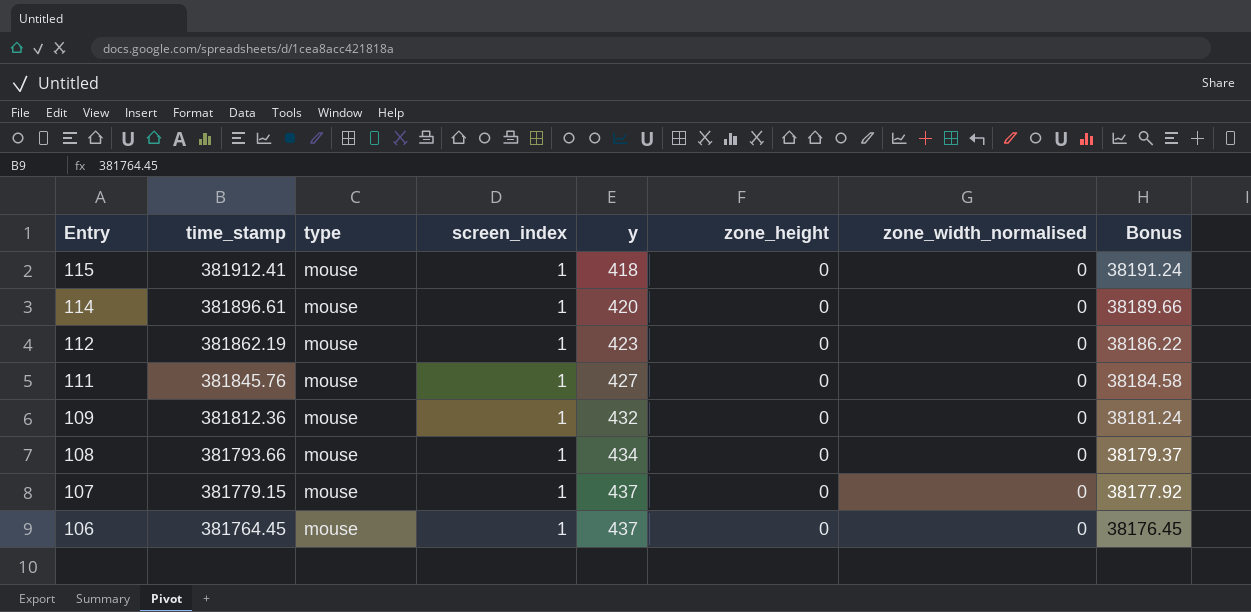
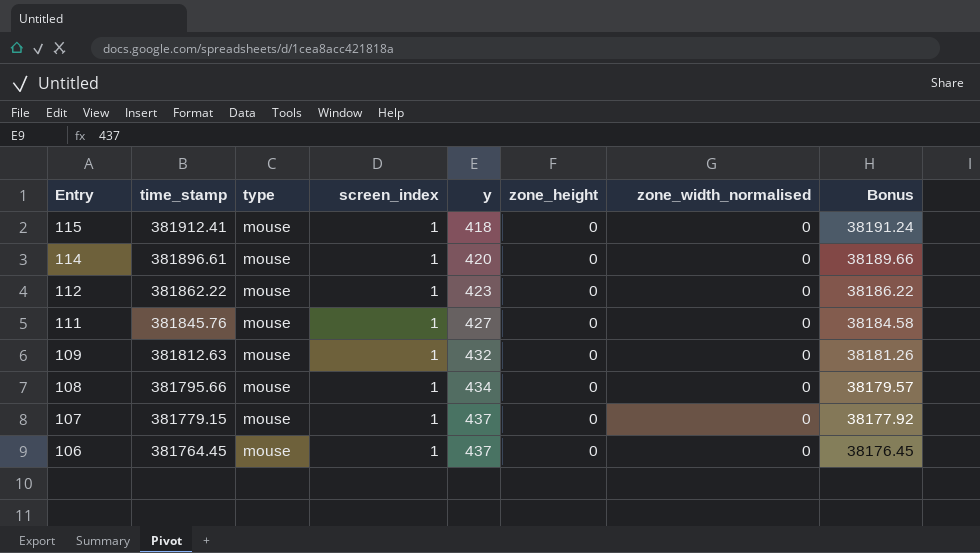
112 | time_stamp: 381862.19 -> 381862.22
109 | time_stamp: 381812.36 -> 381812.63
109 | Bonus: 38181.24 -> 38181.26
108 | time_stamp: 381793.66 -> 381795.66
108 | Bonus: 38179.37 -> 38179.57

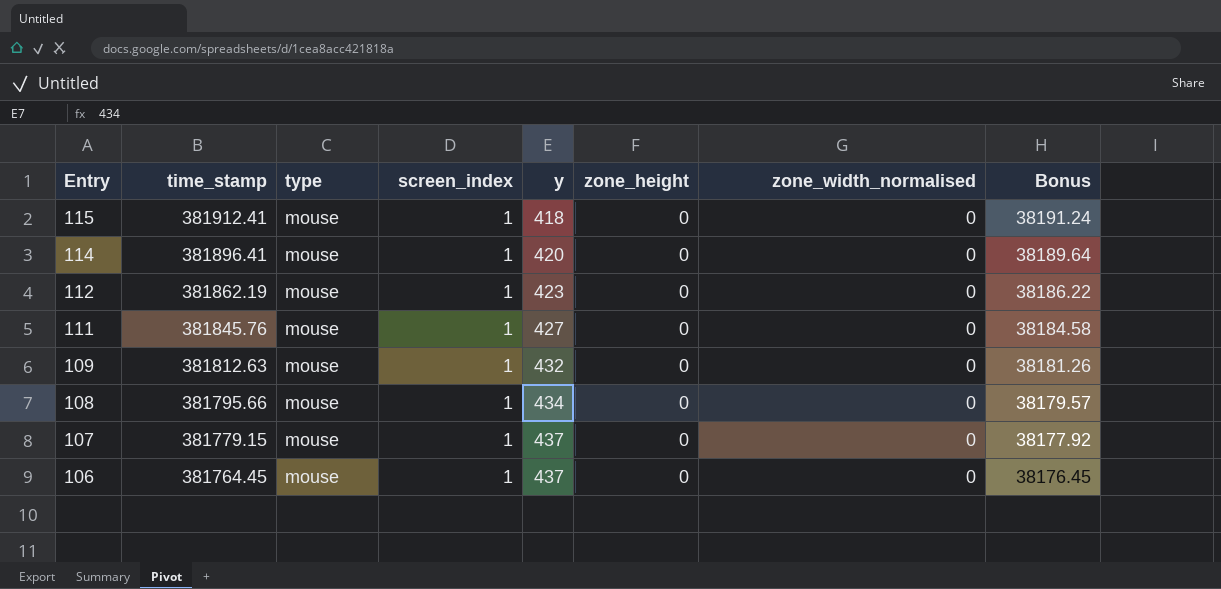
114 | time_stamp: 381896.61 -> 381896.41
114 | Bonus: 38189.66 -> 38189.64
112 | time_stamp: 381862.22 -> 381862.19

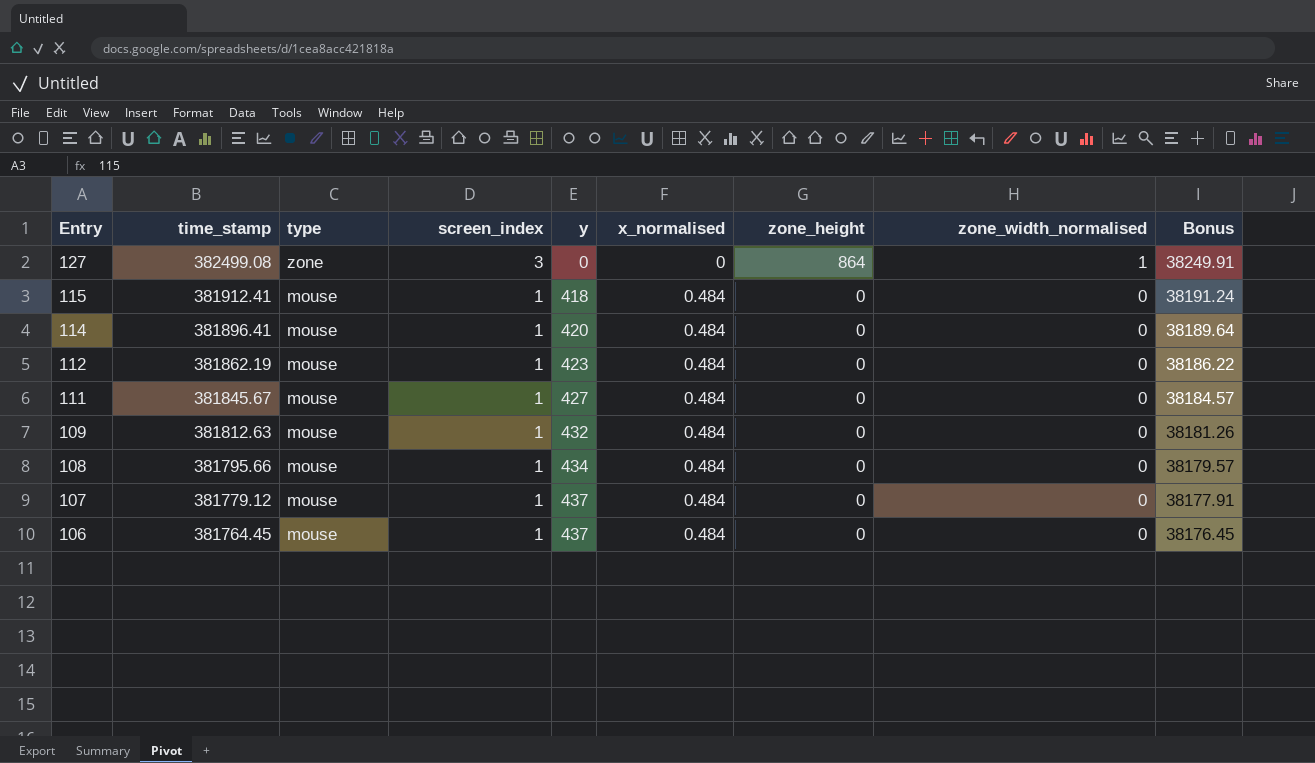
column x_normalised | position: none -> 6
row 127: none -> 382499.08 | zone | 3 | 0 | 0 | 864 | 1 | 38249.91
111 | time_stamp: 381845.76 -> 381845.67
111 | Bonus: 38184.58 -> 38184.57
107 | time_stamp: 381779.15 -> 381779.12
107 | Bonus: 38177.92 -> 38177.91

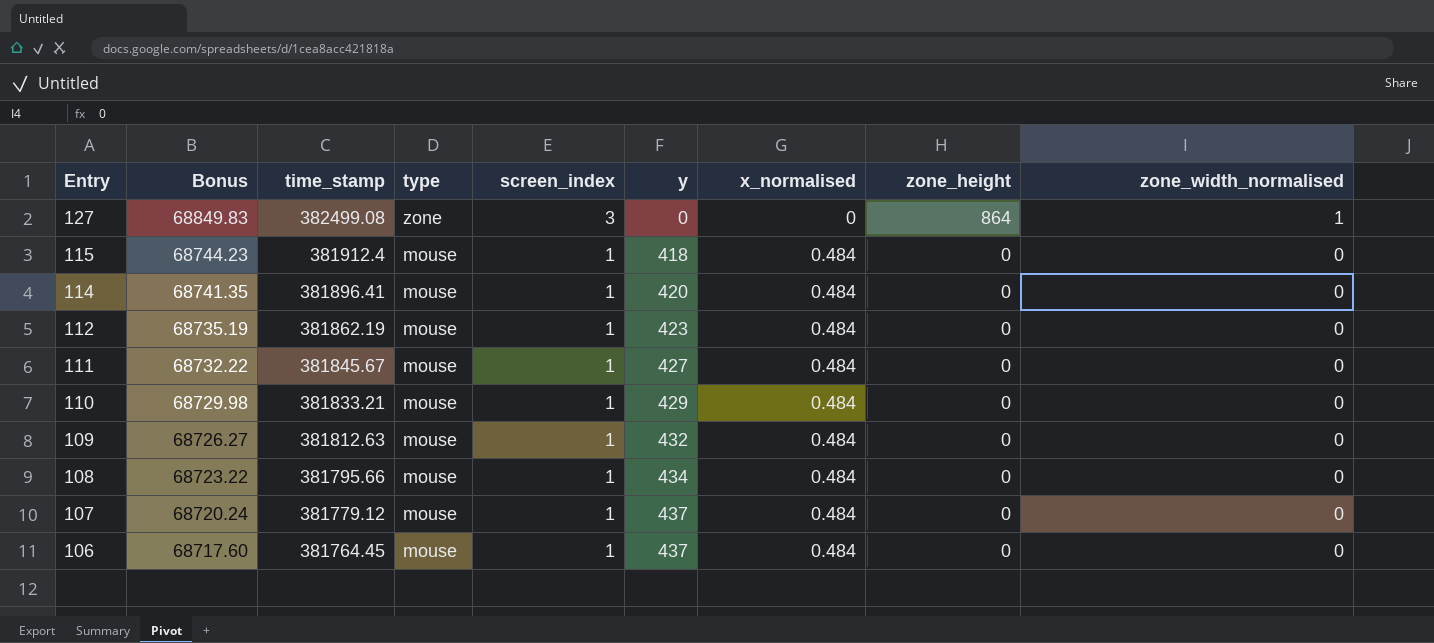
column Bonus | formula: [time_stamp] * 0.1 -> [time_stamp] * 0.18
column Bonus | position: 9 -> 2
115 | time_stamp: 381912.41 -> 381912.4
row 110: none -> 68729.98 | 381833.21 | mouse | 1 | 429 | 0.484 | 0 | 0

